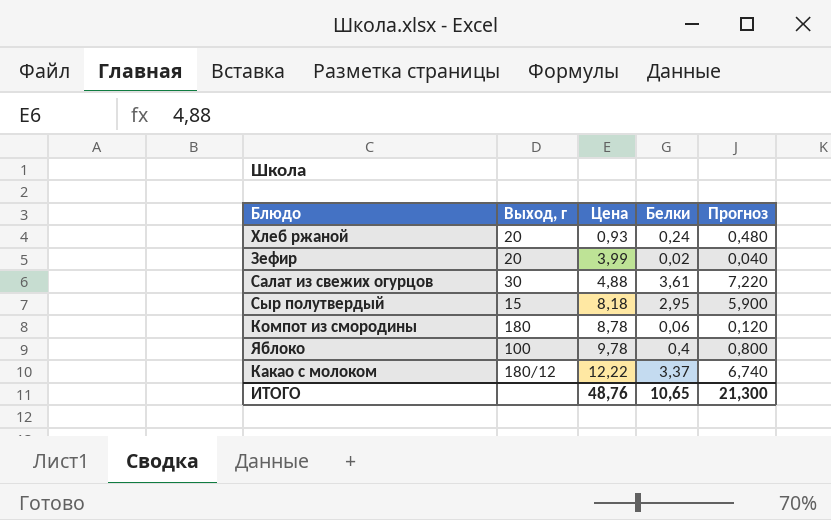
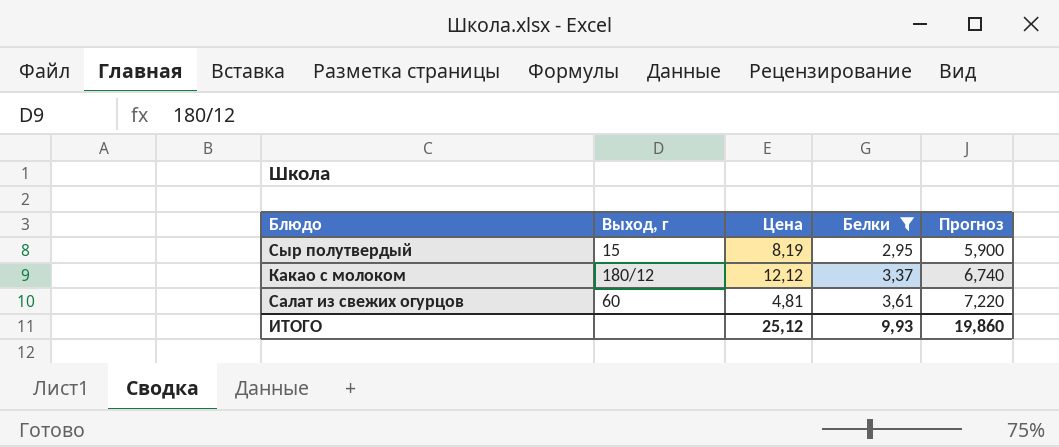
filter: none -> Белки >= 2,95
row order: Цена ascending -> Белки ascending
Сыр полутвердый | Цена: 8,18 -> 8,19
Какао с молоком | Цена: 12,22 -> 12,12
Салат из свежих огурцов | Выход, г: 30 -> 60
Салат из свежих огурцов | Цена: 4,88 -> 4,81
ИТОГО | Цена: 48,76 -> 25,12
ИТОГО | Белки: 10,65 -> 9,93
ИТОГО | Прогноз: 21,300 -> 19,860

